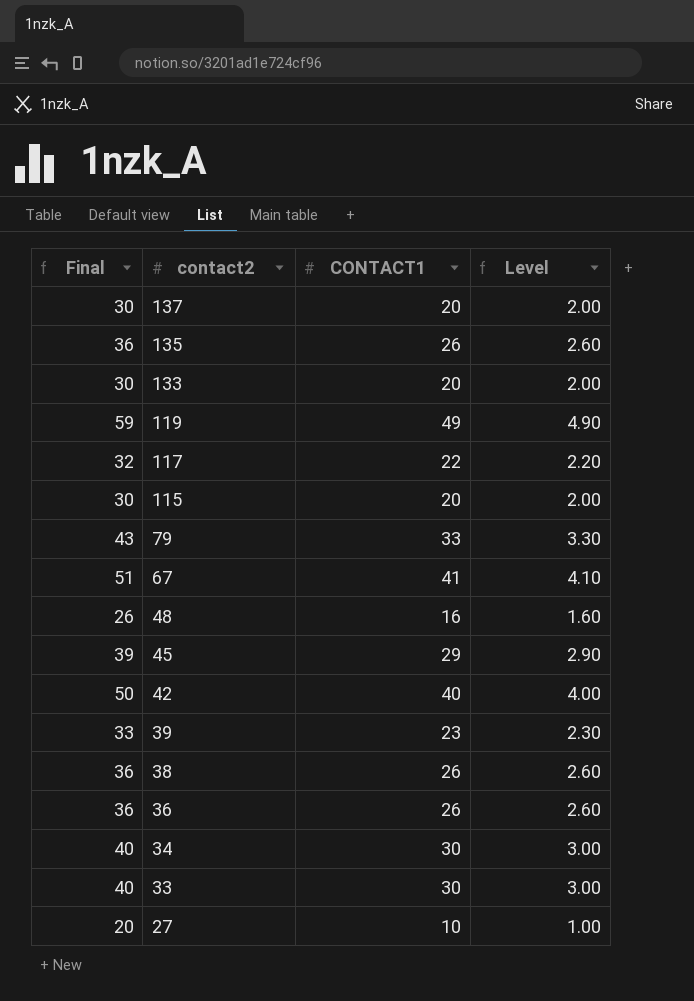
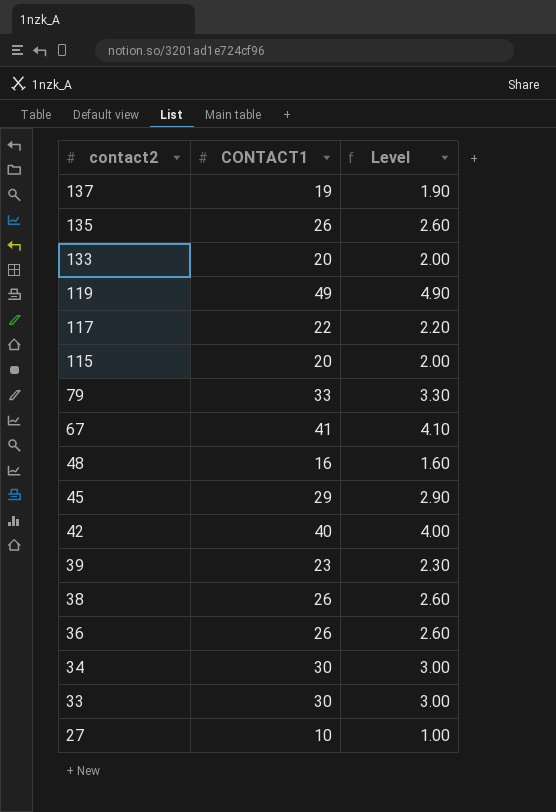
column Final | formula: [CONTACT1] + 10 -> none
137 | CONTACT1: 20 -> 19
137 | Level: 2.00 -> 1.90

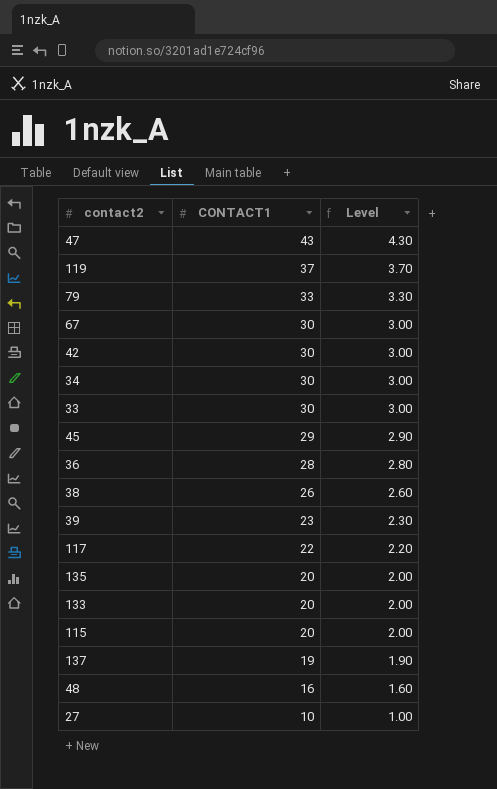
row order: contact2 descending -> CONTACT1 descending
row 47: none -> 43 | 4.30
119 | CONTACT1: 49 -> 37
119 | Level: 4.90 -> 3.70
67 | CONTACT1: 41 -> 30
67 | Level: 4.10 -> 3.00
42 | CONTACT1: 40 -> 30
42 | Level: 4.00 -> 3.00
36 | CONTACT1: 26 -> 28
36 | Level: 2.60 -> 2.80
135 | CONTACT1: 26 -> 20
135 | Level: 2.60 -> 2.00

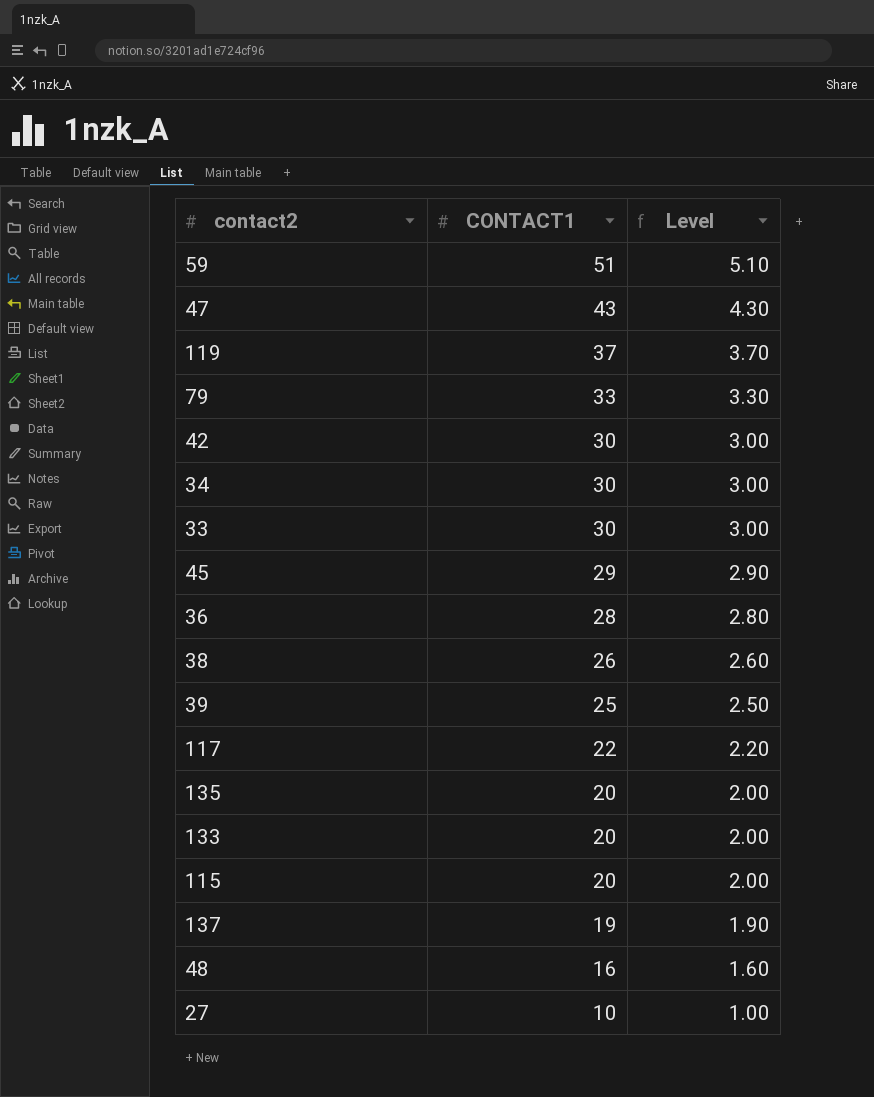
row 67: 30 | 3.00 -> none
row 59: none -> 51 | 5.10
39 | CONTACT1: 23 -> 25
39 | Level: 2.30 -> 2.50

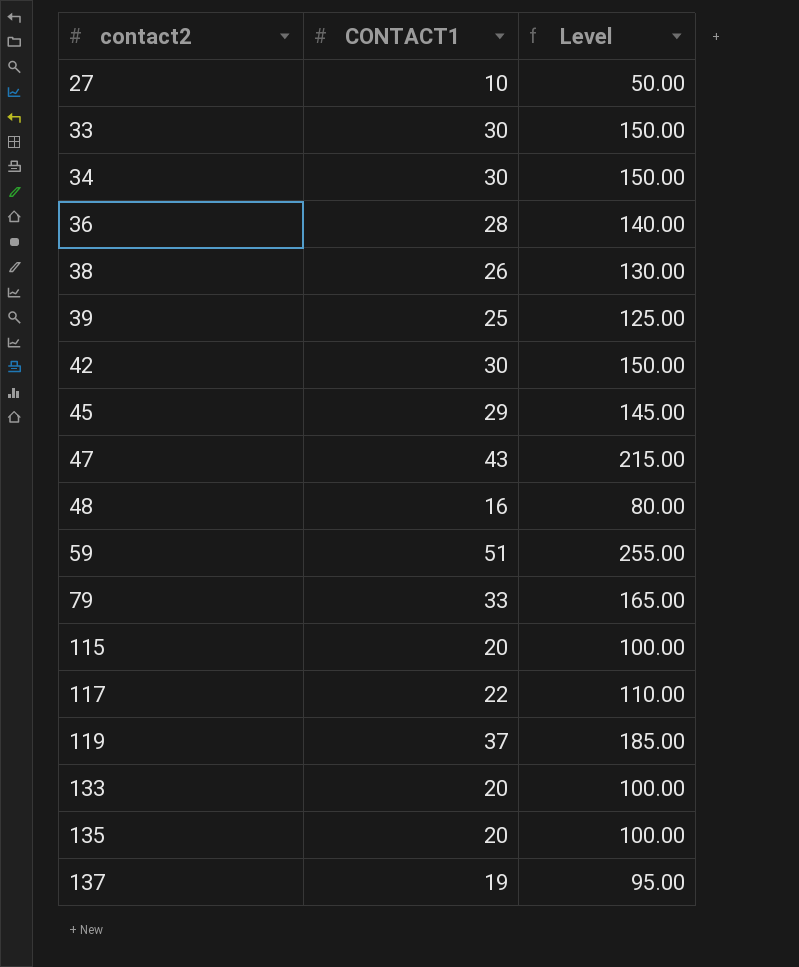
row order: CONTACT1 descending -> contact2 ascending
column Level | formula: [CONTACT1] * 0.1 -> [CONTACT1] * 5

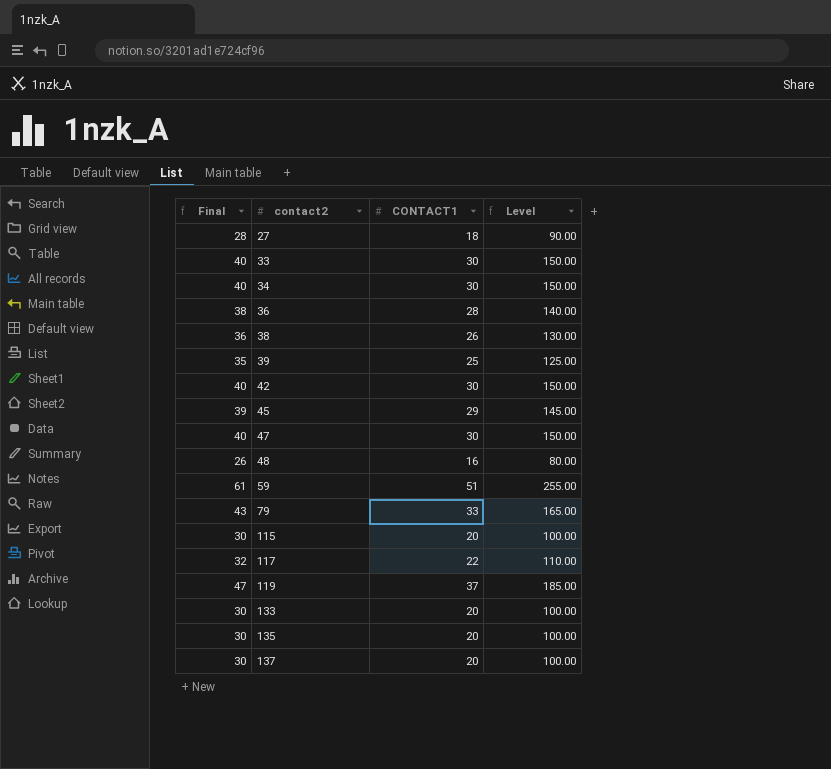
column Final | formula: none -> [CONTACT1] + 10
27 | CONTACT1: 10 -> 18
27 | Level: 50.00 -> 90.00
47 | CONTACT1: 43 -> 30
47 | Level: 215.00 -> 150.00
137 | CONTACT1: 19 -> 20
137 | Level: 95.00 -> 100.00

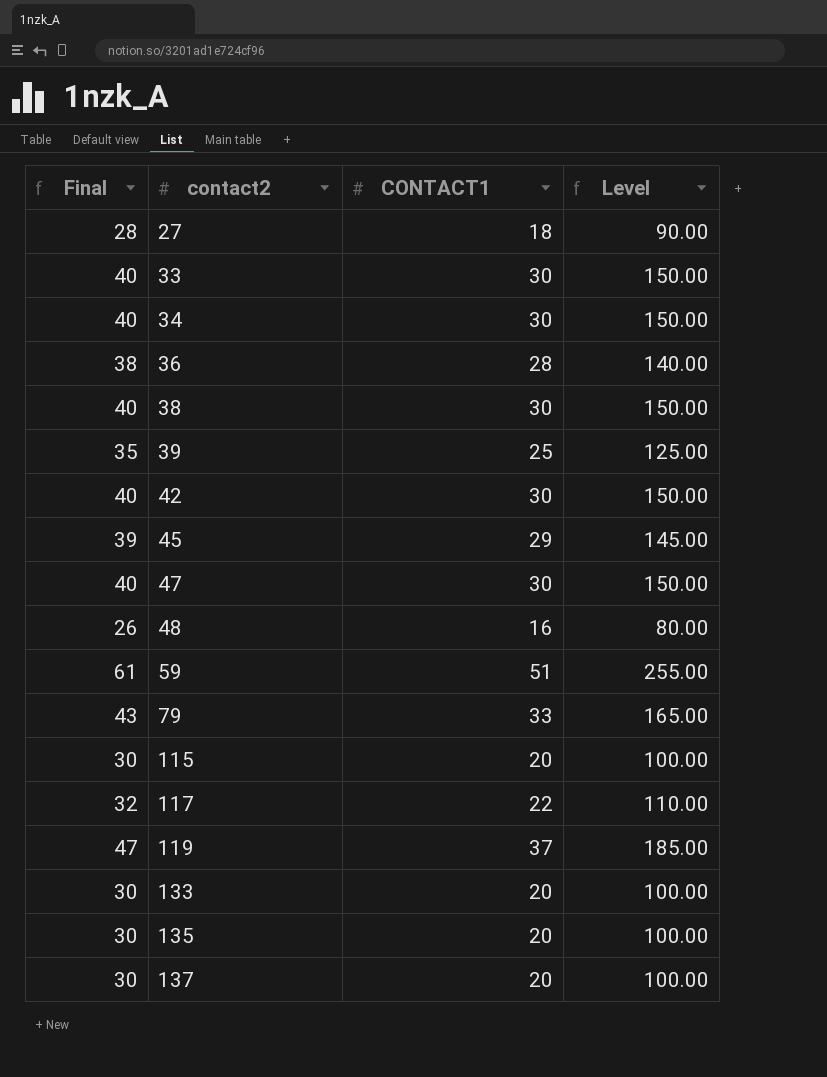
38 | Final: 36 -> 40
38 | CONTACT1: 26 -> 30
38 | Level: 130.00 -> 150.00

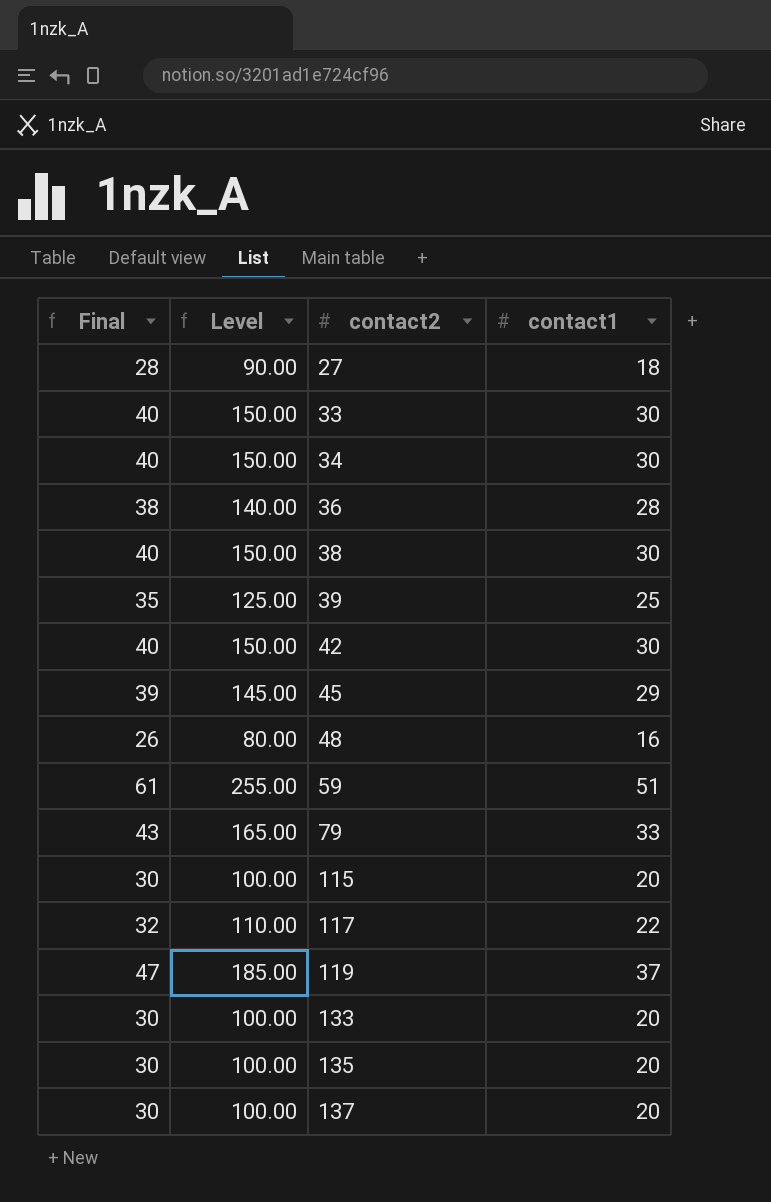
column Level | position: 4 -> 2
column name: CONTACT1 -> contact1
row 47: 40 | 30 | 150.00 -> none

